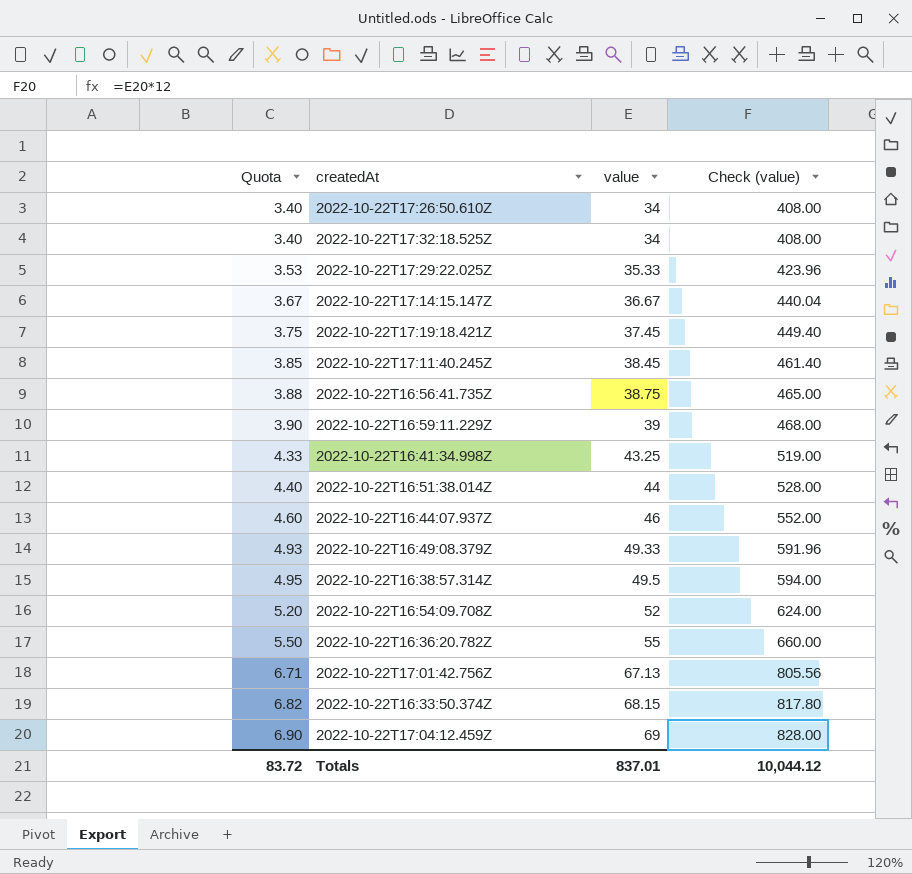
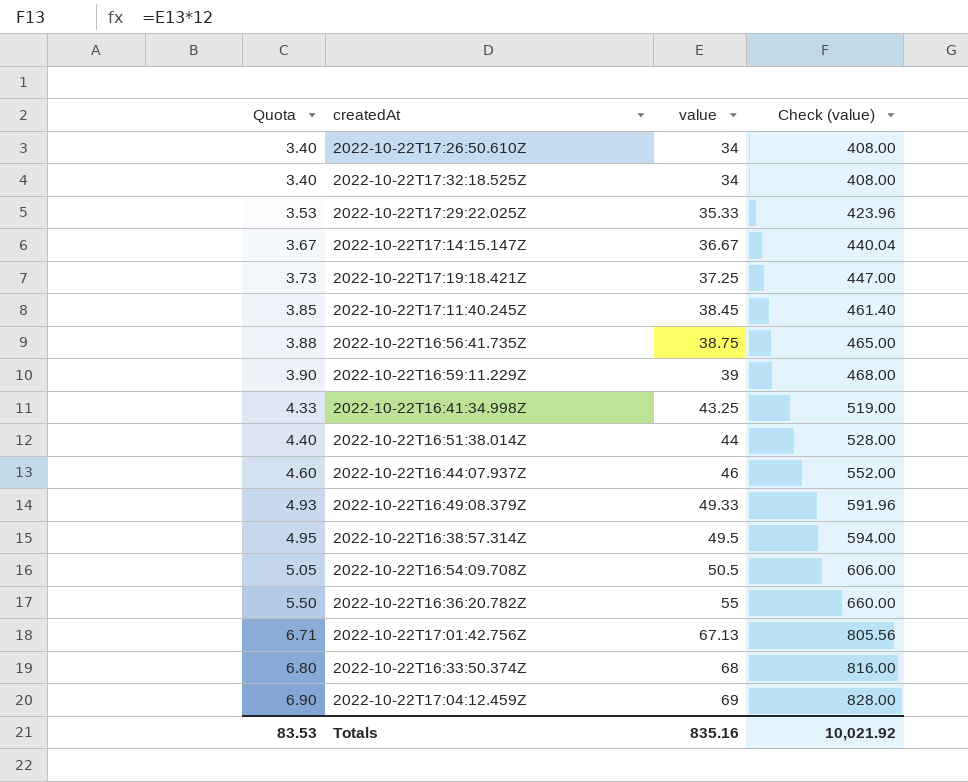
2022-10-22T17:19:18.421Z | Quota: 3.75 -> 3.73
2022-10-22T17:19:18.421Z | value: 37.45 -> 37.25
2022-10-22T17:19:18.421Z | Check (value): 449.40 -> 447.00
2022-10-22T16:54:09.708Z | Quota: 5.20 -> 5.05
2022-10-22T16:54:09.708Z | value: 52 -> 50.5
2022-10-22T16:54:09.708Z | Check (value): 624.00 -> 606.00
2022-10-22T16:33:50.374Z | Quota: 6.82 -> 6.80
2022-10-22T16:33:50.374Z | value: 68.15 -> 68
2022-10-22T16:33:50.374Z | Check (value): 817.80 -> 816.00
Totals | Quota: 83.72 -> 83.53
Totals | value: 837.01 -> 835.16
Totals | Check (value): 10,044.12 -> 10,021.92

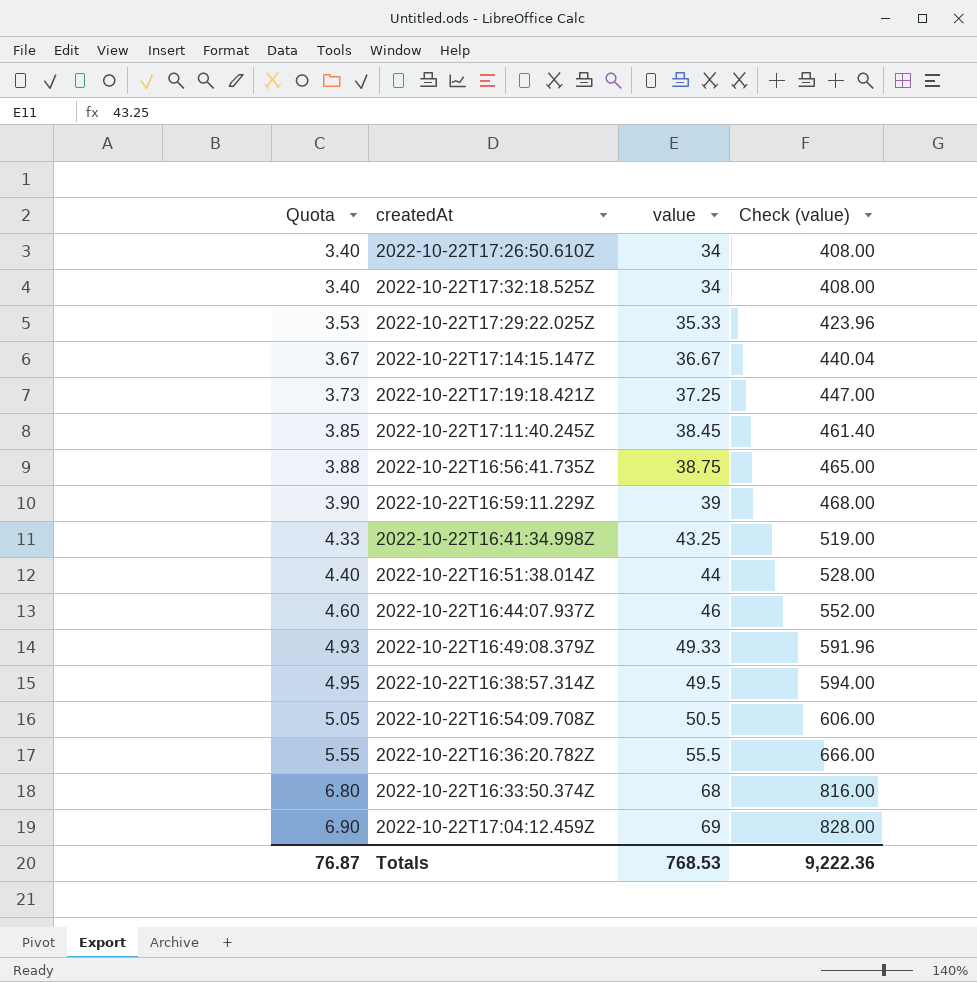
row 2022-10-22T17:01:42.756Z: 6.71 | 67.13 | 805.56 -> none
2022-10-22T16:36:20.782Z | Quota: 5.50 -> 5.55
2022-10-22T16:36:20.782Z | value: 55 -> 55.5
2022-10-22T16:36:20.782Z | Check (value): 660.00 -> 666.00
Totals | Quota: 83.53 -> 76.87
Totals | value: 835.16 -> 768.53
Totals | Check (value): 10,021.92 -> 9,222.36

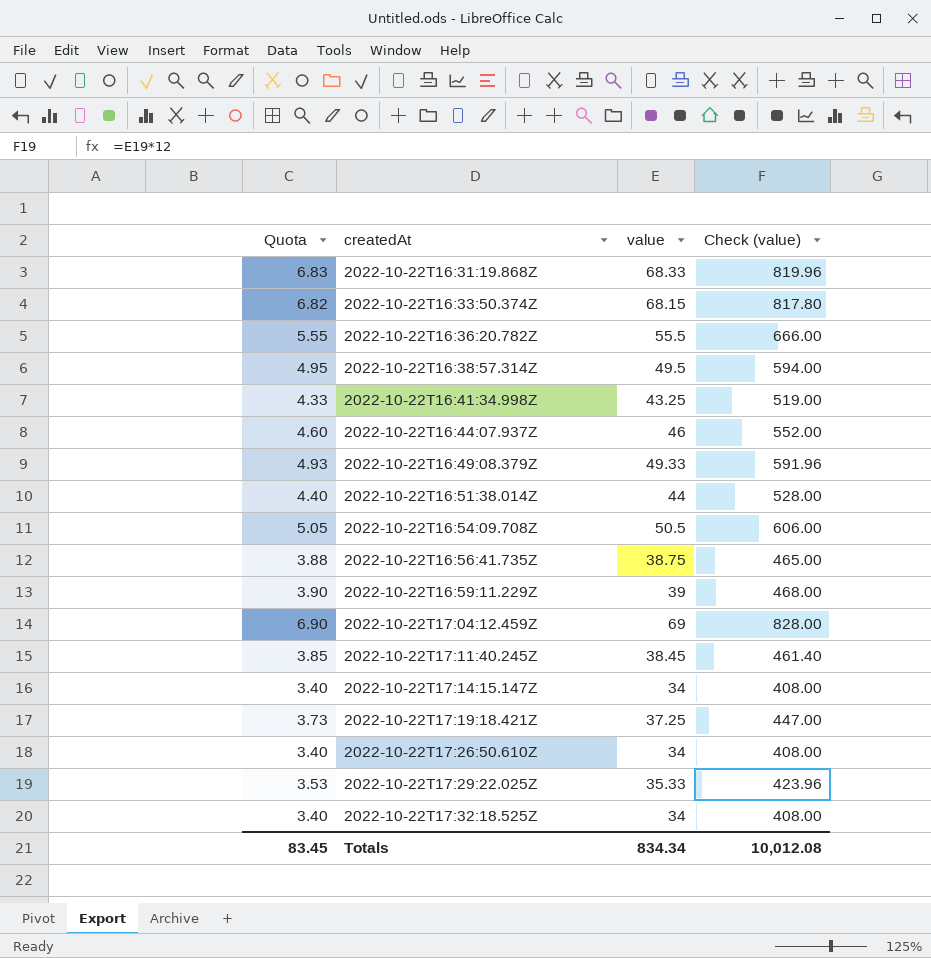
row order: Quota ascending -> createdAt ascending
row 2022-10-22T16:31:19.868Z: none -> 6.83 | 68.33 | 819.96
2022-10-22T16:33:50.374Z | Quota: 6.80 -> 6.82
2022-10-22T16:33:50.374Z | value: 68 -> 68.15
2022-10-22T16:33:50.374Z | Check (value): 816.00 -> 817.80
2022-10-22T17:14:15.147Z | Quota: 3.67 -> 3.40
2022-10-22T17:14:15.147Z | value: 36.67 -> 34
2022-10-22T17:14:15.147Z | Check (value): 440.04 -> 408.00
Totals | Quota: 76.87 -> 83.45
Totals | value: 768.53 -> 834.34
Totals | Check (value): 9,222.36 -> 10,012.08

